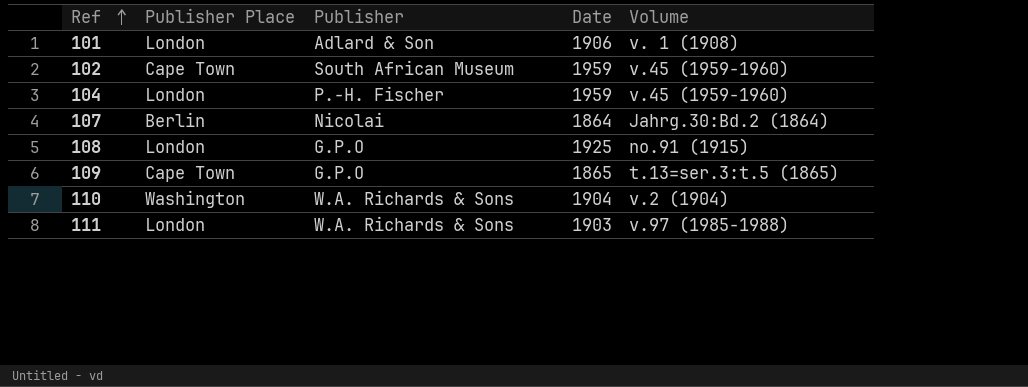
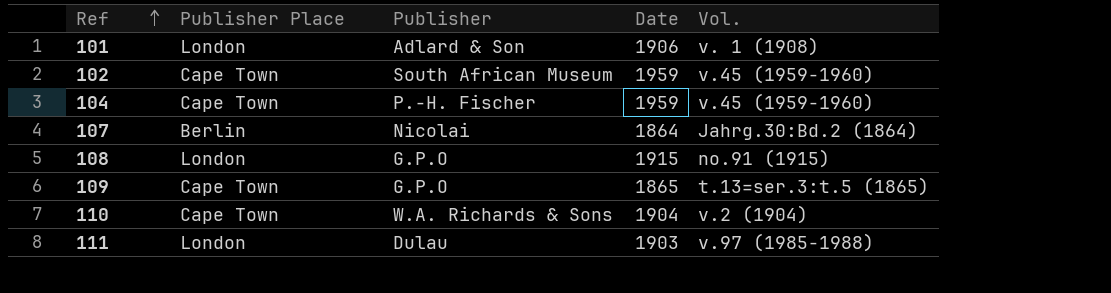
column name: Volume -> Vol.
104 | Publisher Place: London -> Cape Town
108 | Date: 1925 -> 1915
110 | Publisher Place: Washington -> Cape Town
111 | Publisher: W.A. Richards & Sons -> Dulau

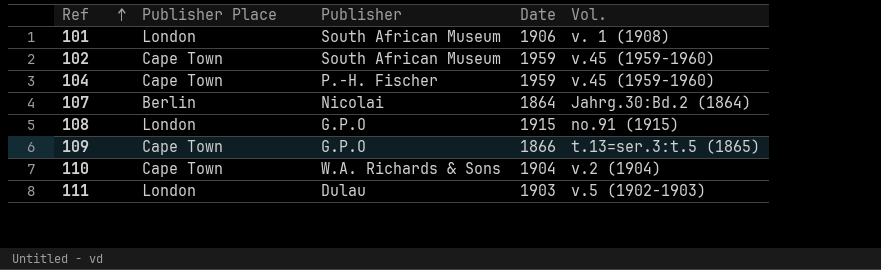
101 | Publisher: Adlard & Son -> South African Museum
109 | Date: 1865 -> 1866
111 | Vol.: v.97 (1985-1988) -> v.5 (1902-1903)

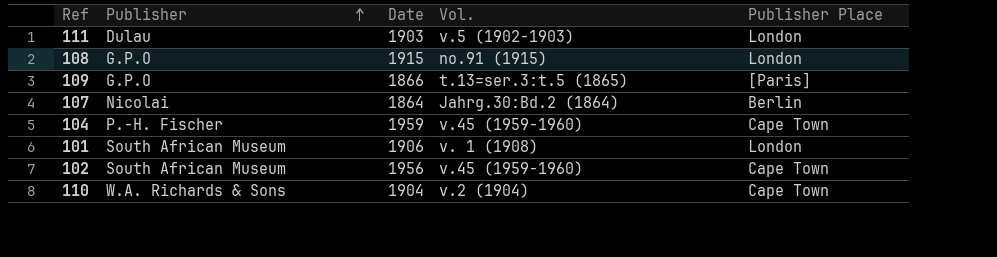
row order: Ref ascending -> Publisher ascending
column Publisher Place | position: 2 -> 5
109 | Publisher Place: Cape Town -> [Paris]
102 | Date: 1959 -> 1956

